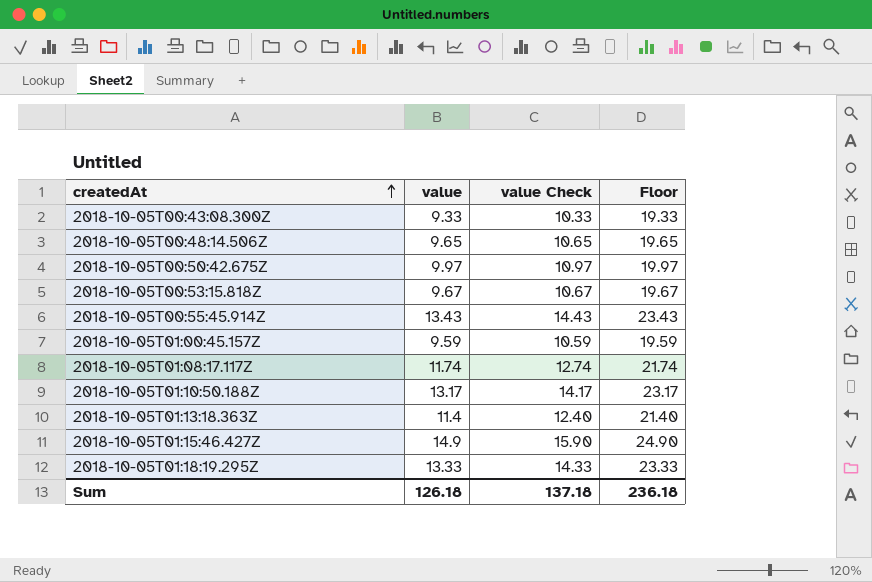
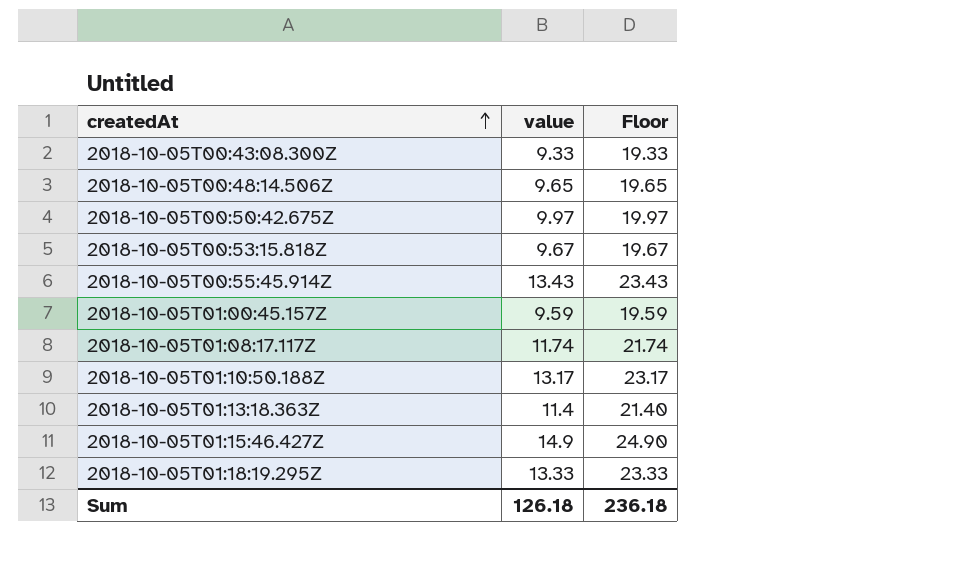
column value Check | formula: [value] + 1 -> none

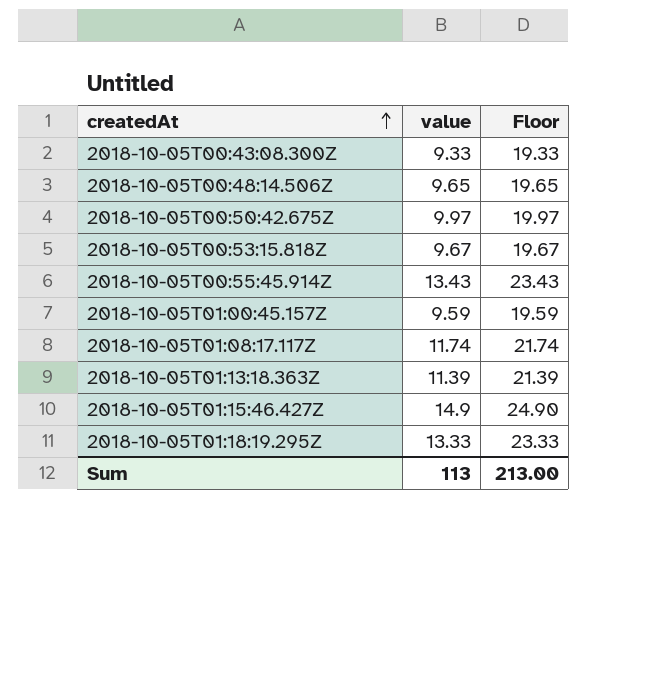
row 2018-10-05T01:10:50.188Z: 13.17 | 23.17 -> none
2018-10-05T01:13:18.363Z | value: 11.4 -> 11.39
2018-10-05T01:13:18.363Z | Floor: 21.40 -> 21.39
Sum | value: 126.18 -> 113
Sum | Floor: 236.18 -> 213.00

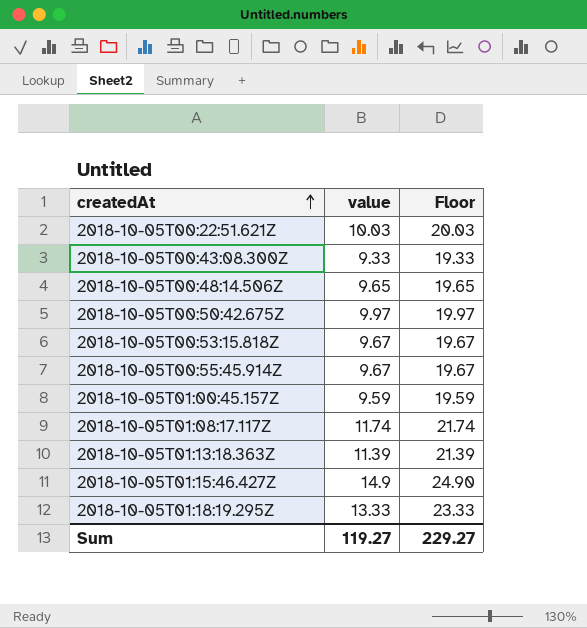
row 2018-10-05T00:22:51.621Z: none -> 10.03 | 20.03
2018-10-05T00:55:45.914Z | value: 13.43 -> 9.67
2018-10-05T00:55:45.914Z | Floor: 23.43 -> 19.67
Sum | value: 113 -> 119.27
Sum | Floor: 213.00 -> 229.27

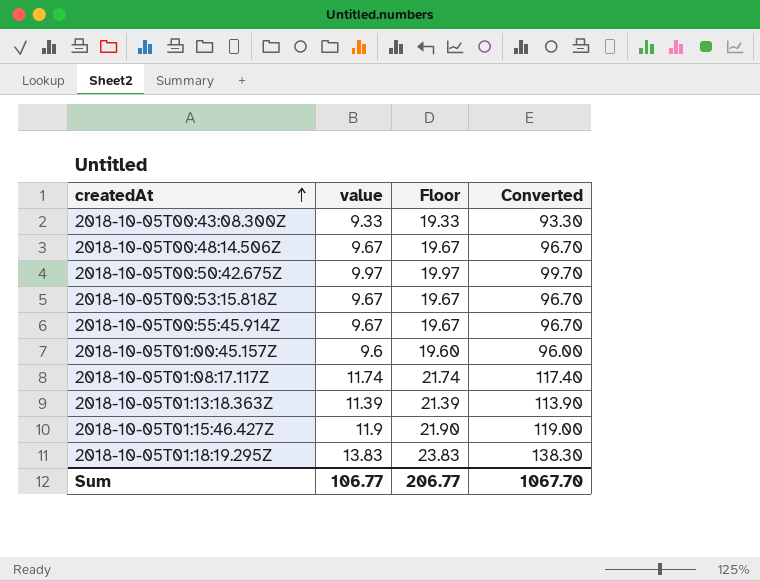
column Converted | formula: none -> [value] * 10
row 2018-10-05T00:22:51.621Z: 10.03 | 20.03 -> none
2018-10-05T00:48:14.506Z | value: 9.65 -> 9.67
2018-10-05T00:48:14.506Z | Floor: 19.65 -> 19.67
2018-10-05T01:00:45.157Z | value: 9.59 -> 9.6
2018-10-05T01:00:45.157Z | Floor: 19.59 -> 19.60
2018-10-05T01:15:46.427Z | value: 14.9 -> 11.9
2018-10-05T01:15:46.427Z | Floor: 24.90 -> 21.90
2018-10-05T01:18:19.295Z | value: 13.33 -> 13.83
2018-10-05T01:18:19.295Z | Floor: 23.33 -> 23.83
Sum | value: 119.27 -> 106.77
Sum | Floor: 229.27 -> 206.77

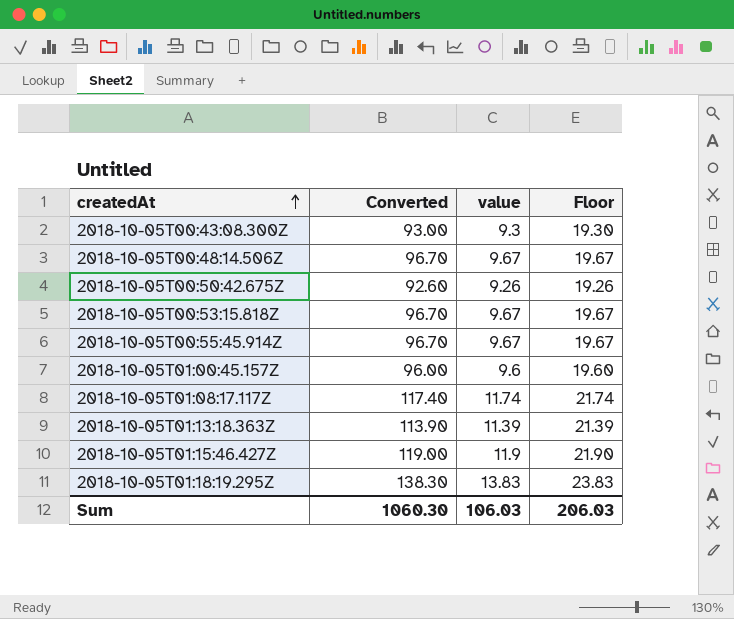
column Converted | position: 4 -> 2
2018-10-05T00:43:08.300Z | Converted: 93.30 -> 93.00
2018-10-05T00:43:08.300Z | value: 9.33 -> 9.3
2018-10-05T00:43:08.300Z | Floor: 19.33 -> 19.30
2018-10-05T00:50:42.675Z | Converted: 99.70 -> 92.60
2018-10-05T00:50:42.675Z | value: 9.97 -> 9.26
2018-10-05T00:50:42.675Z | Floor: 19.97 -> 19.26
Sum | Converted: 1067.70 -> 1060.30
Sum | value: 106.77 -> 106.03
Sum | Floor: 206.77 -> 206.03

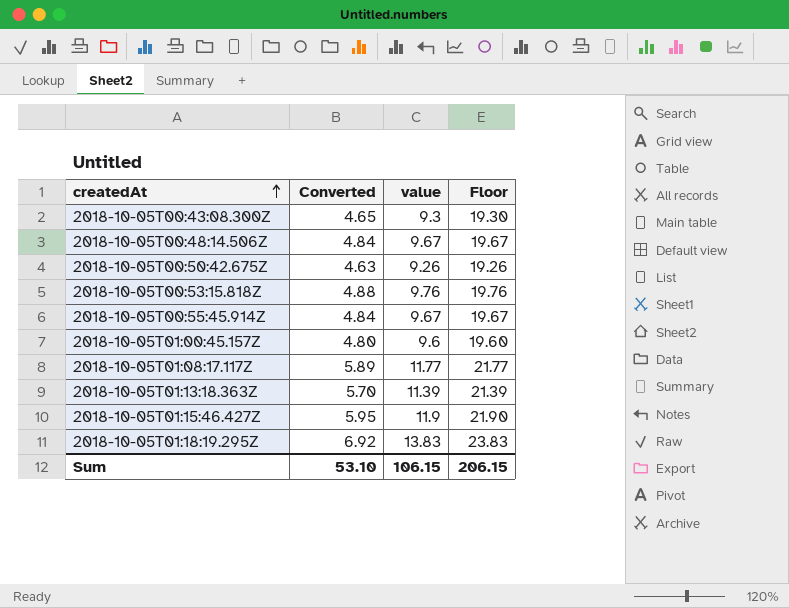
column Converted | formula: [value] * 10 -> [value] * 0.5
2018-10-05T00:53:15.818Z | value: 9.67 -> 9.76
2018-10-05T00:53:15.818Z | Floor: 19.67 -> 19.76
2018-10-05T01:08:17.117Z | value: 11.74 -> 11.77
2018-10-05T01:08:17.117Z | Floor: 21.74 -> 21.77
Sum | Converted: 1060.30 -> 53.10
Sum | value: 106.03 -> 106.15
Sum | Floor: 206.03 -> 206.15

